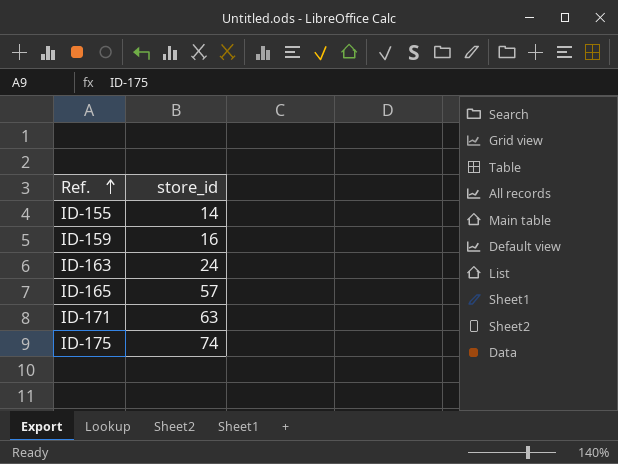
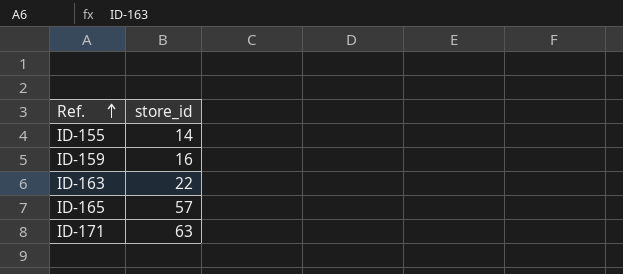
row ID-175: 74 -> none
ID-163 | store_id: 24 -> 22

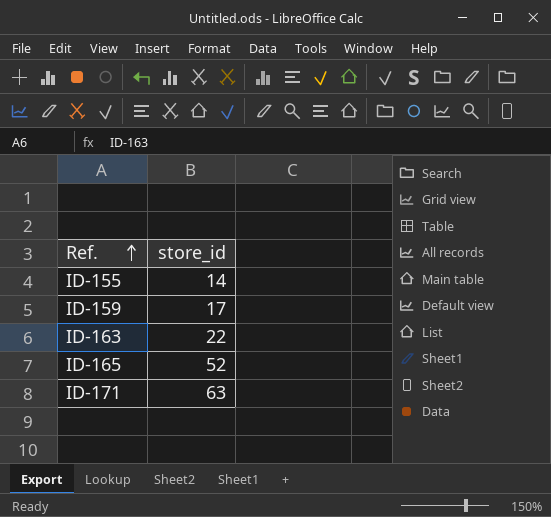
ID-159 | store_id: 16 -> 17
ID-165 | store_id: 57 -> 52

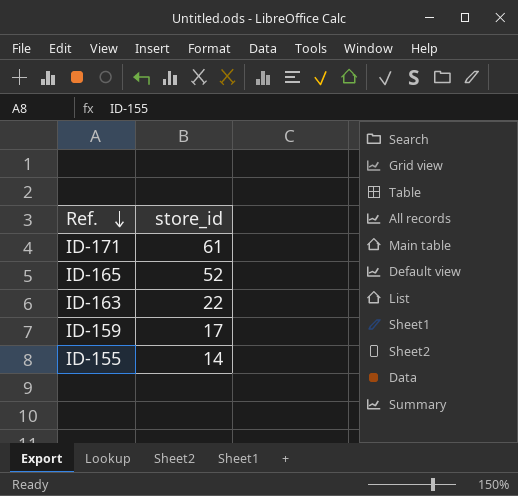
row order: Ref. ascending -> Ref. descending
ID-171 | store_id: 63 -> 61

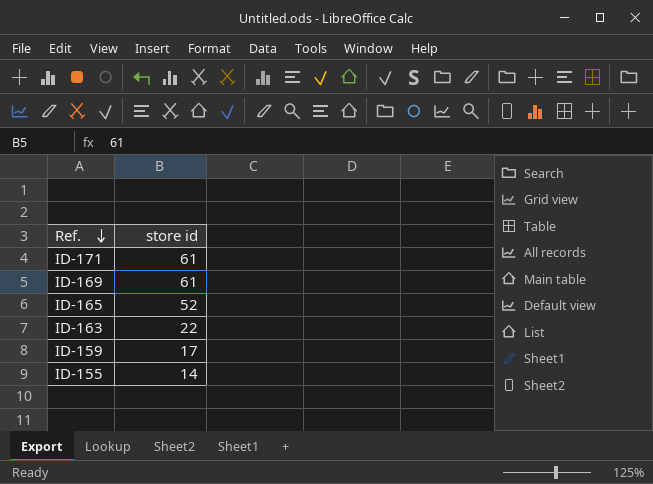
column name: store_id -> store id
row ID-169: none -> 61

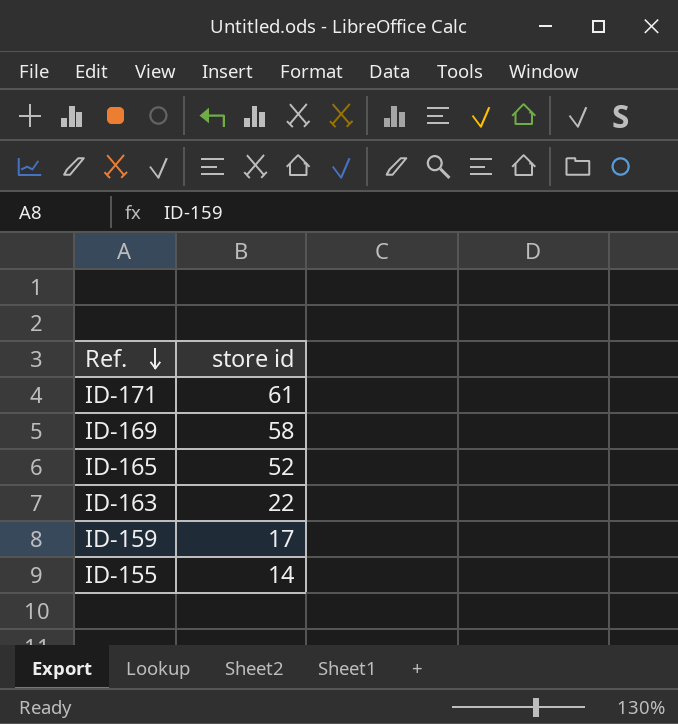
ID-169 | store id: 61 -> 58

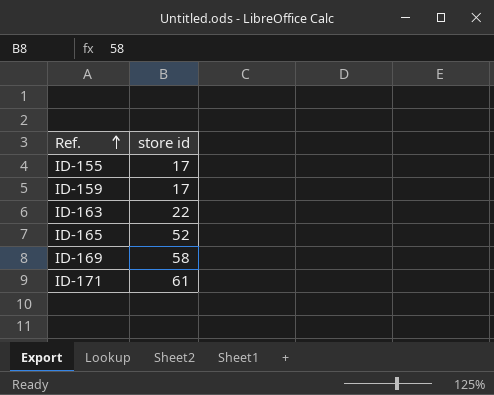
row order: Ref. descending -> Ref. ascending
ID-155 | store id: 14 -> 17

